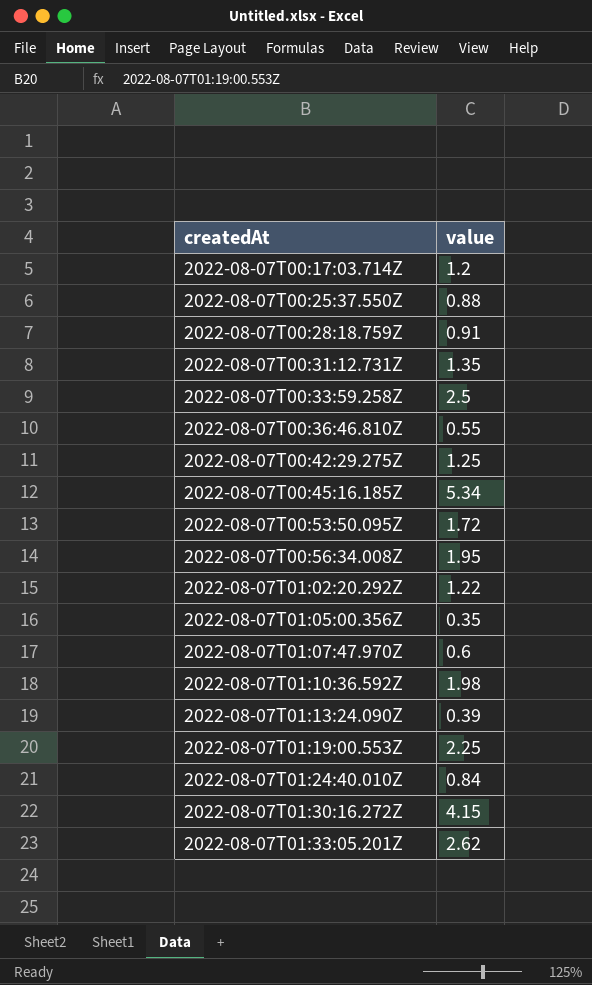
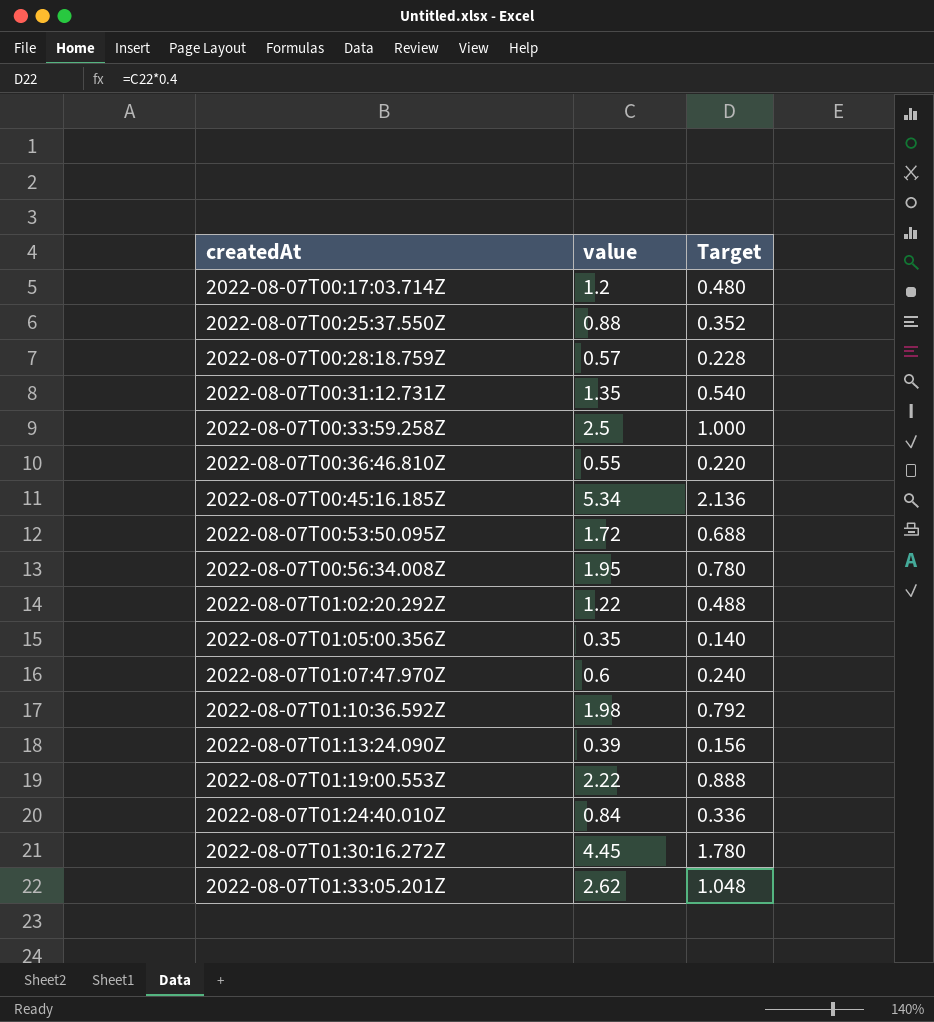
column Target | formula: none -> [value] * 0.4
row 2022-08-07T00:42:29.275Z: 1.25 -> none
2022-08-07T00:28:18.759Z | value: 0.91 -> 0.57
2022-08-07T01:19:00.553Z | value: 2.25 -> 2.22
2022-08-07T01:30:16.272Z | value: 4.15 -> 4.45

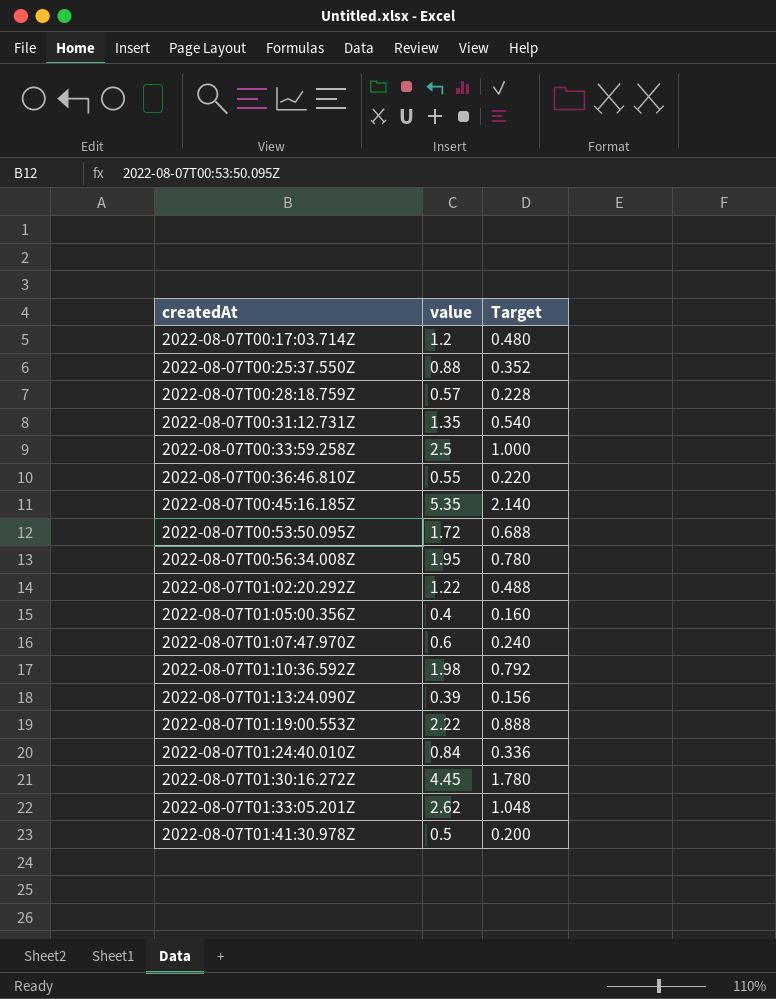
2022-08-07T00:45:16.185Z | value: 5.34 -> 5.35
2022-08-07T00:45:16.185Z | Target: 2.136 -> 2.140
2022-08-07T01:05:00.356Z | value: 0.35 -> 0.4
2022-08-07T01:05:00.356Z | Target: 0.140 -> 0.160
row 2022-08-07T01:41:30.978Z: none -> 0.5 | 0.200

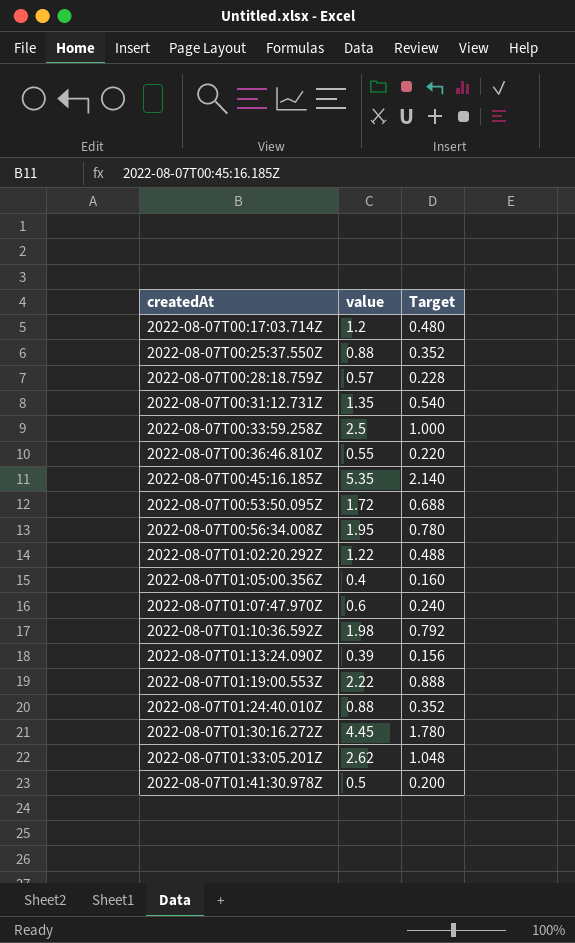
2022-08-07T01:24:40.010Z | value: 0.84 -> 0.88
2022-08-07T01:24:40.010Z | Target: 0.336 -> 0.352

